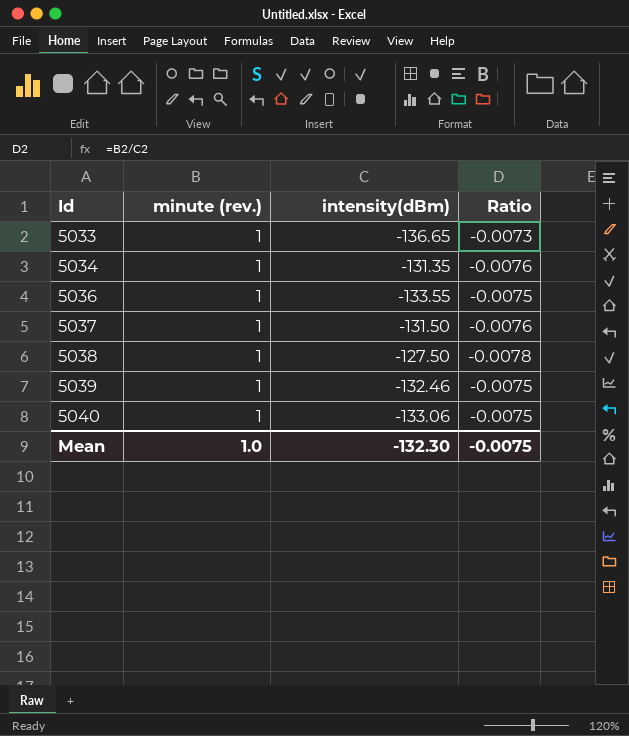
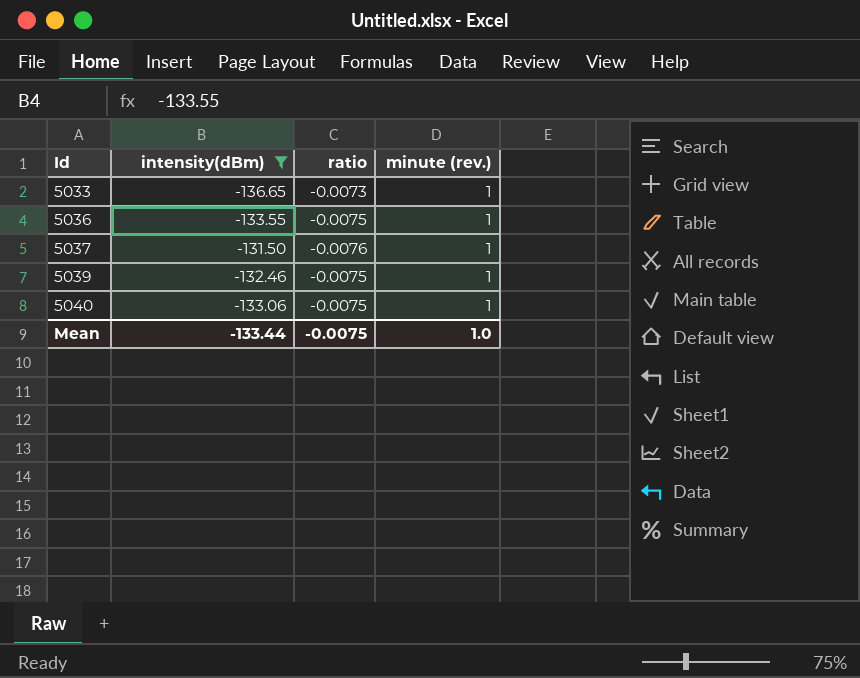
filter: none -> intensity(dBm) <= -131.50
column name: Ratio -> ratio
column minute (rev.) | position: 2 -> 4
Mean | intensity(dBm): -132.30 -> -133.44

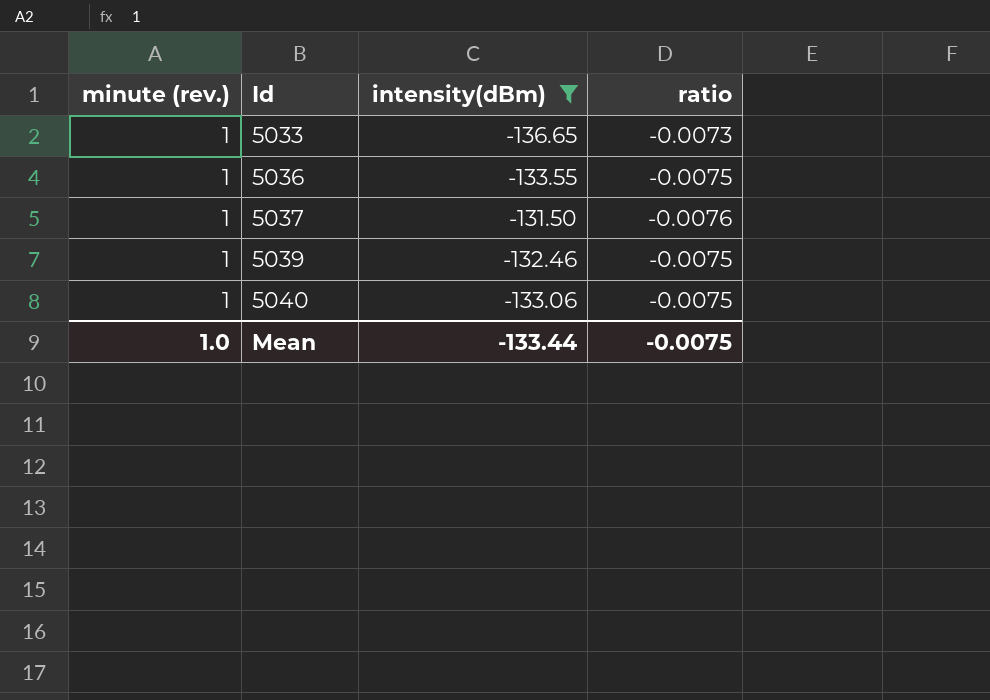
column minute (rev.) | position: 4 -> 1

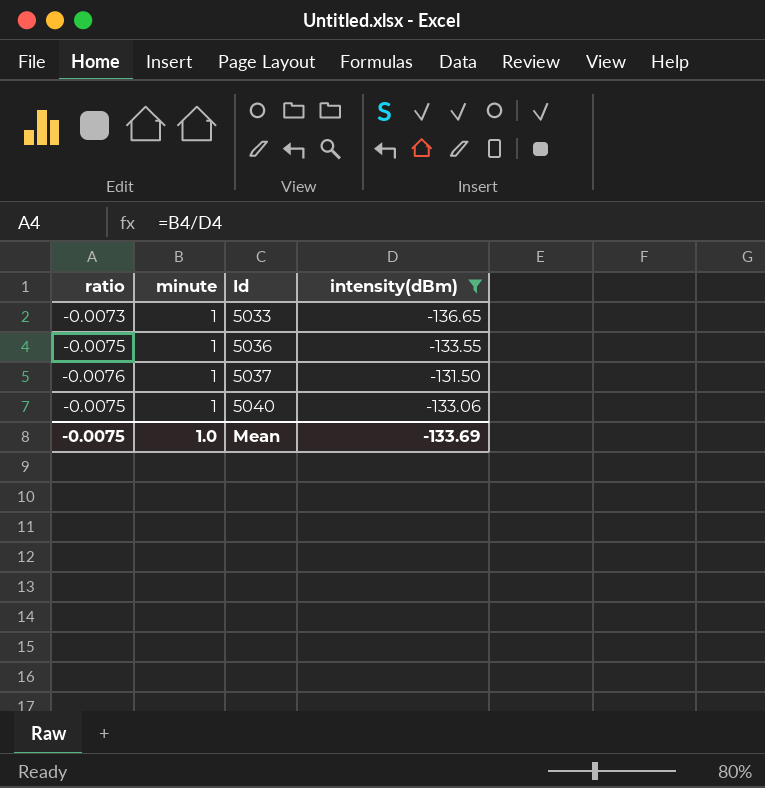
column ratio | position: 4 -> 1
column name: minute (rev.) -> minute
row 5039: 1 | -132.46 | -0.0075 -> none
Mean | intensity(dBm): -133.44 -> -133.69

